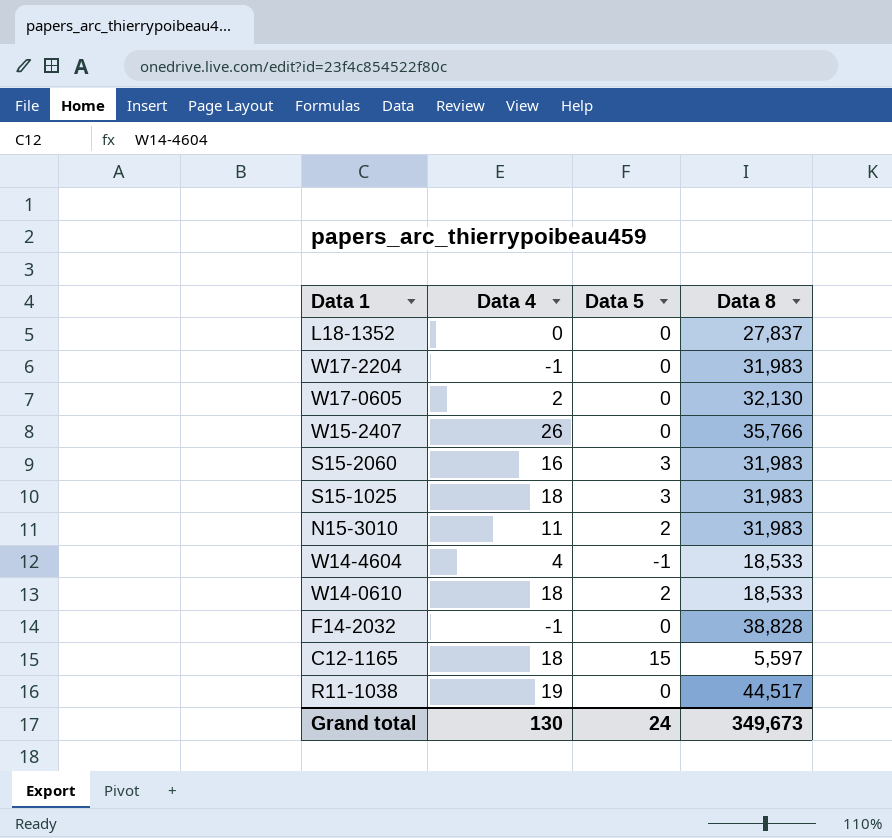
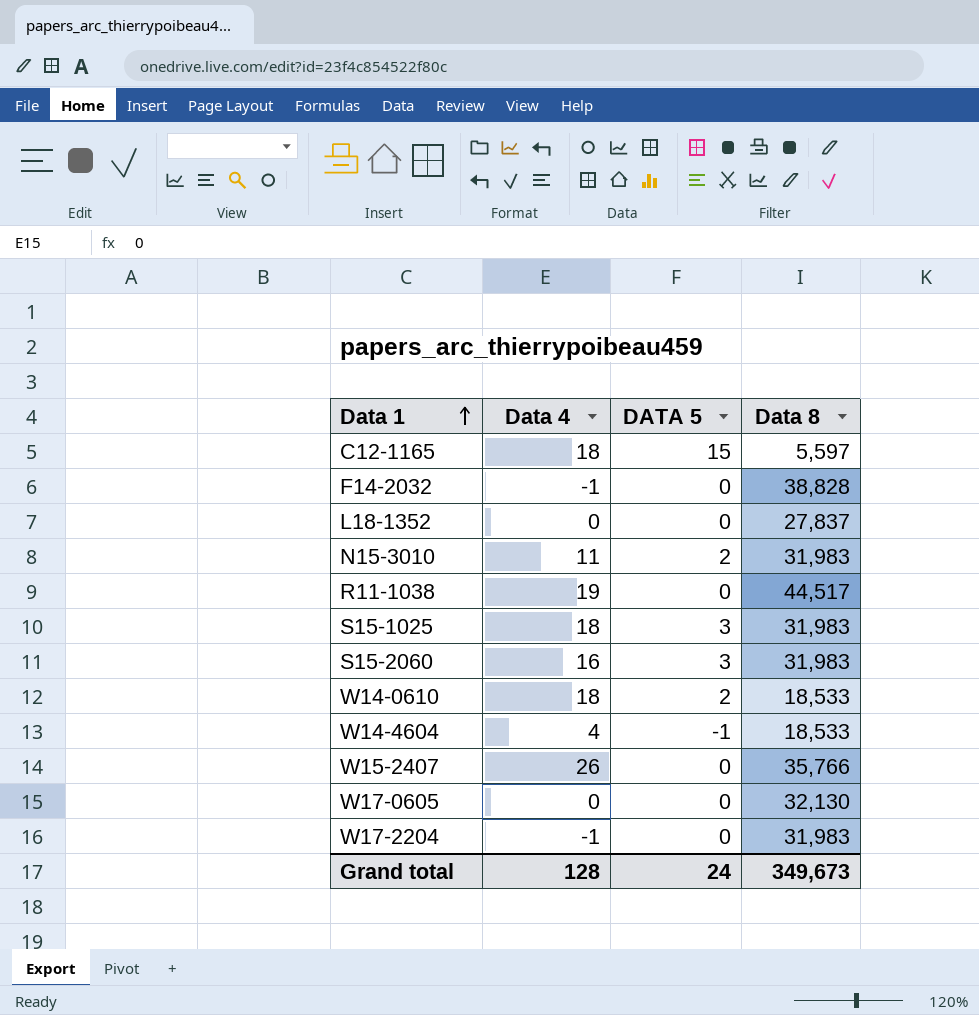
row order: none -> Data 1 ascending
column name: Data 5 -> DATA 5
W17-0605 | Data 4: 2 -> 0
Grand total | Data 4: 130 -> 128

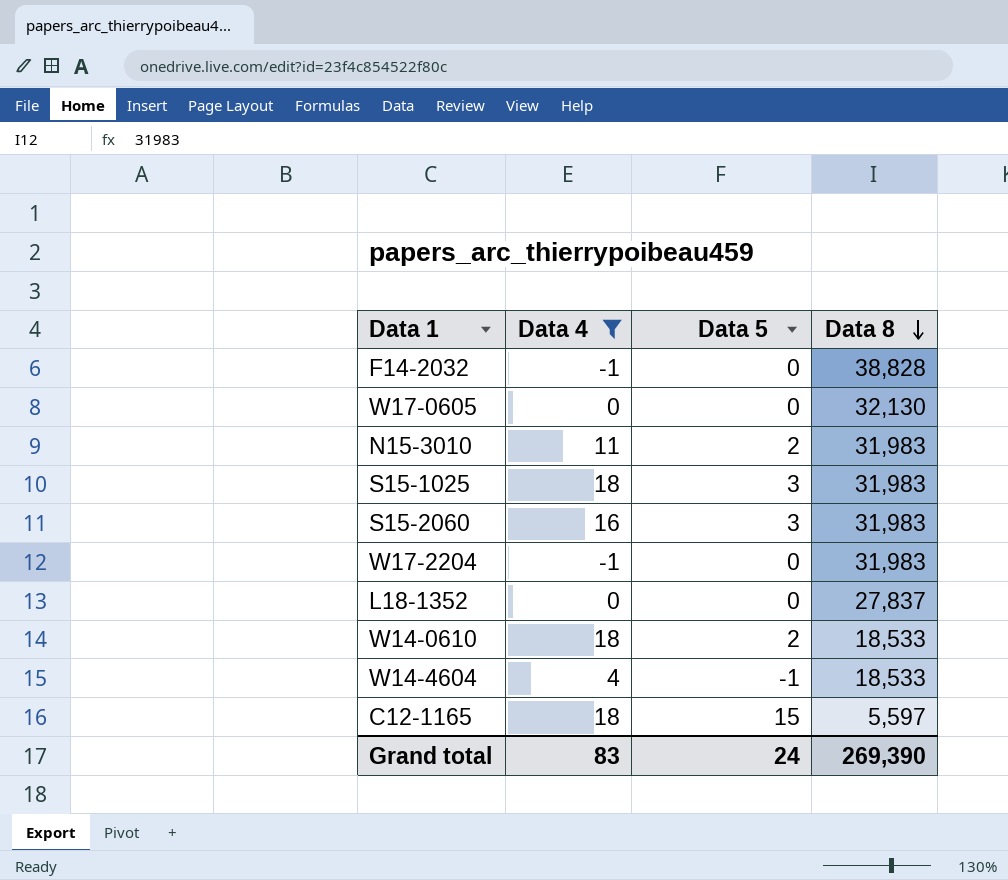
filter: none -> Data 4 <= 18
row order: Data 1 ascending -> Data 8 descending
column name: DATA 5 -> Data 5
Grand total | Data 4: 128 -> 83
Grand total | Data 8: 349,673 -> 269,390

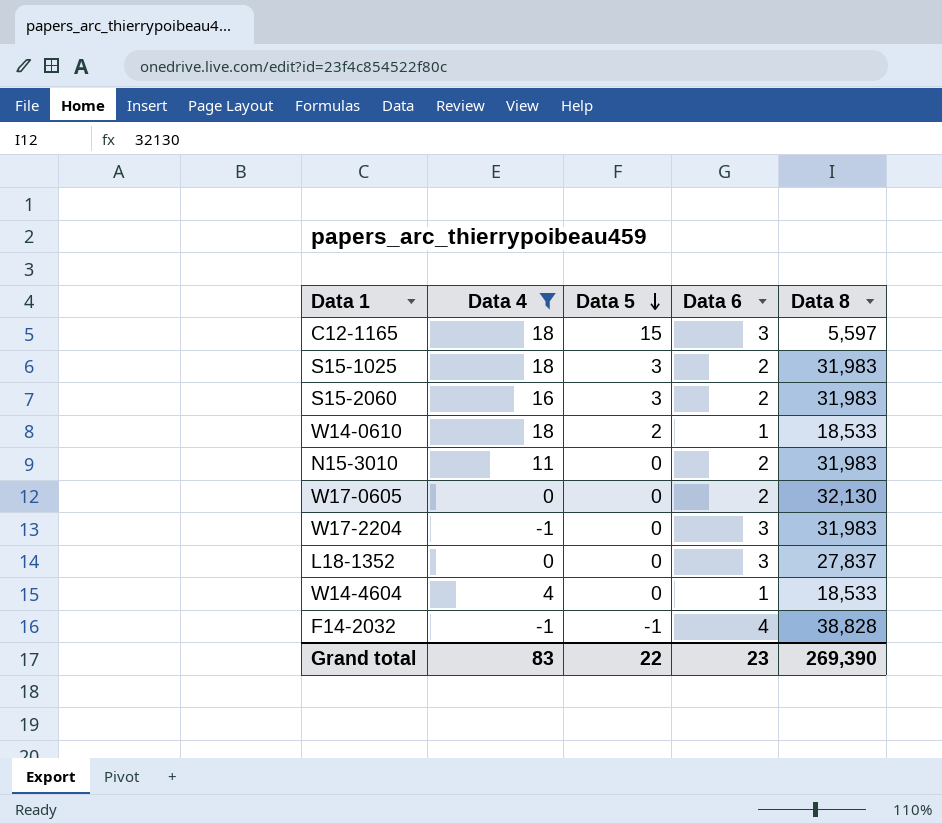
row order: Data 8 descending -> Data 5 descending
column Data 6 | position: none -> 4
N15-3010 | Data 5: 2 -> 0
W14-4604 | Data 5: -1 -> 0
F14-2032 | Data 5: 0 -> -1
Grand total | Data 5: 24 -> 22

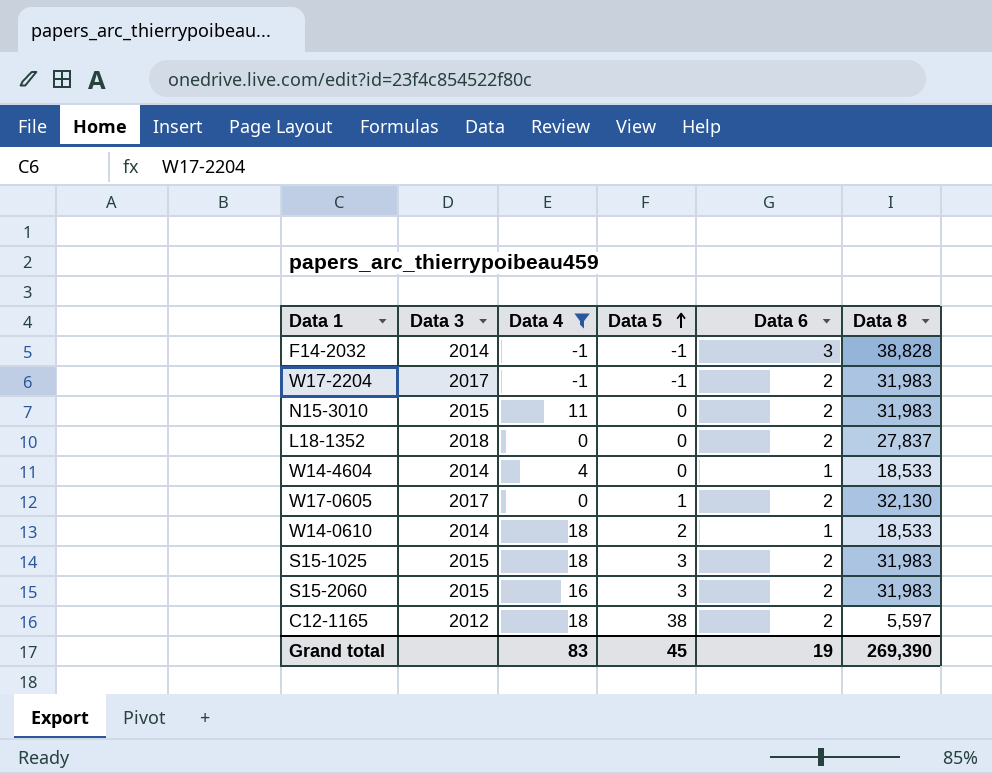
row order: Data 5 descending -> Data 5 ascending
column Data 3 | position: none -> 2
F14-2032 | Data 6: 4 -> 3
W17-2204 | Data 5: 0 -> -1
W17-2204 | Data 6: 3 -> 2
L18-1352 | Data 6: 3 -> 2
W17-0605 | Data 5: 0 -> 1
C12-1165 | Data 5: 15 -> 38
C12-1165 | Data 6: 3 -> 2
Grand total | Data 5: 22 -> 45
Grand total | Data 6: 23 -> 19

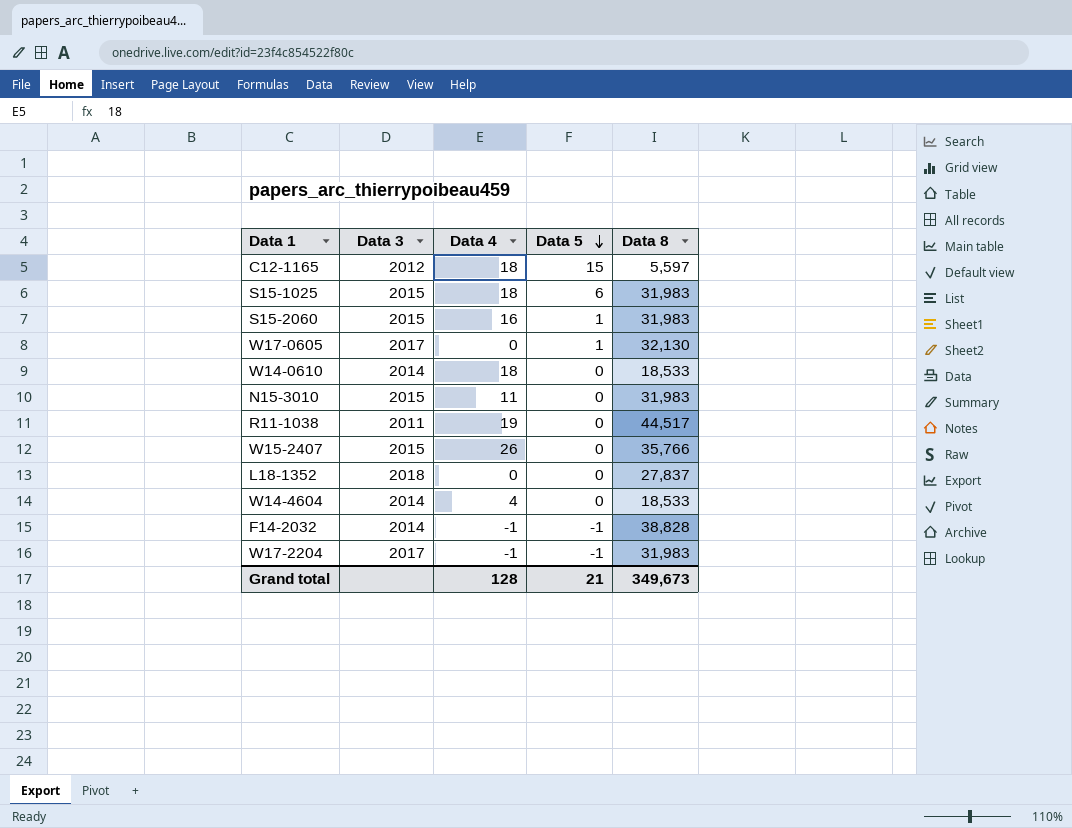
filter: Data 4 <= 18 -> none
row order: Data 5 ascending -> Data 5 descending
column Data 6 | position: 5 -> none
C12-1165 | Data 5: 38 -> 15
S15-1025 | Data 5: 3 -> 6
S15-2060 | Data 5: 3 -> 1
W14-0610 | Data 5: 2 -> 0
Grand total | Data 4: 83 -> 128
Grand total | Data 5: 45 -> 21
Grand total | Data 8: 269,390 -> 349,673

